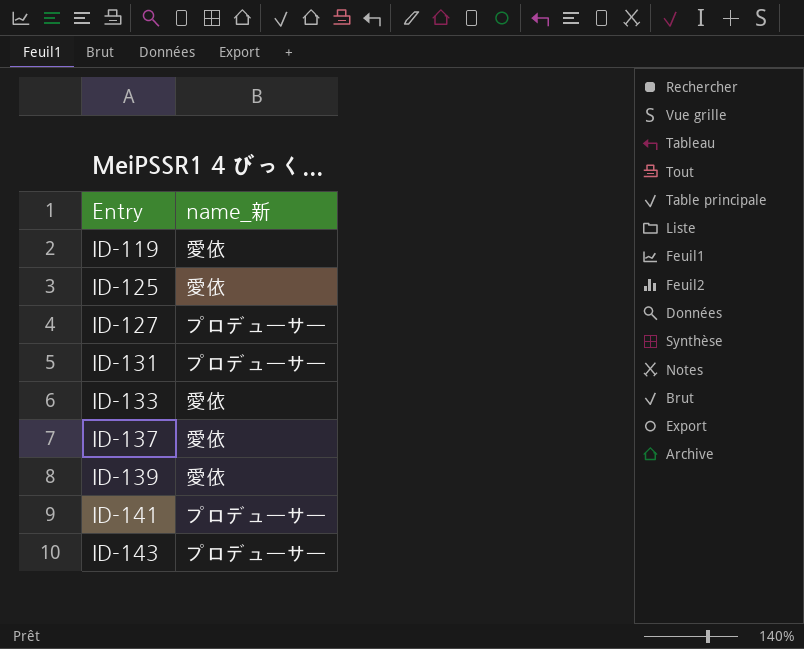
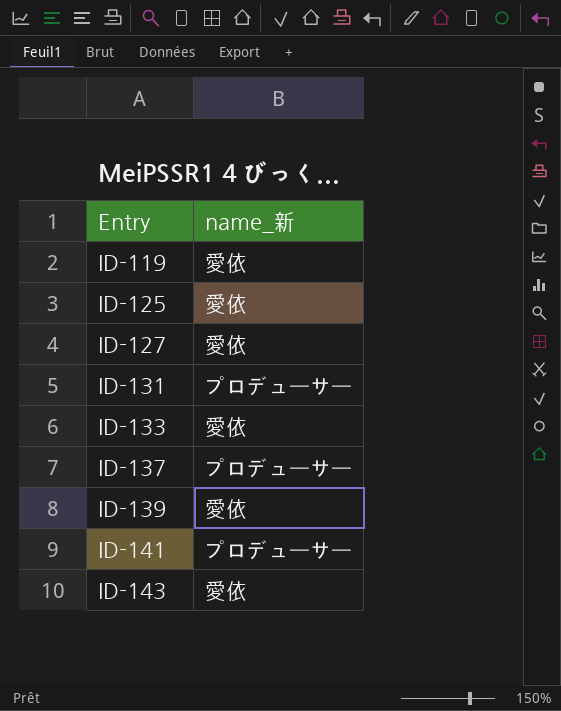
ID-127 | name_新: プロデューサー -> 愛依
ID-137 | name_新: 愛依 -> プロデューサー
ID-143 | name_新: プロデューサー -> 愛依

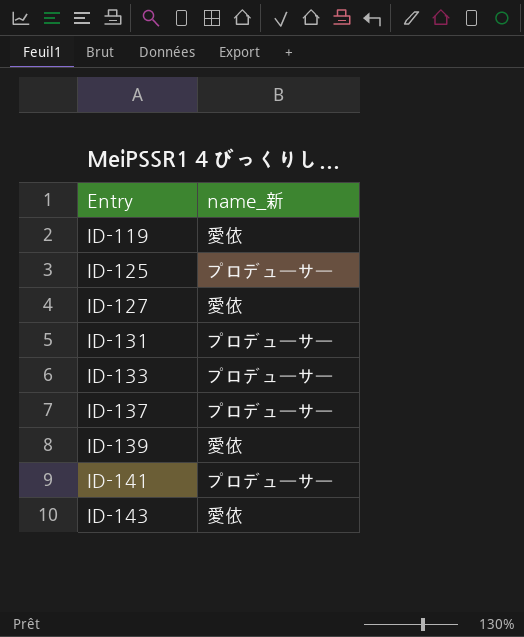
ID-125 | name_新: 愛依 -> プロデューサー
ID-133 | name_新: 愛依 -> プロデューサー

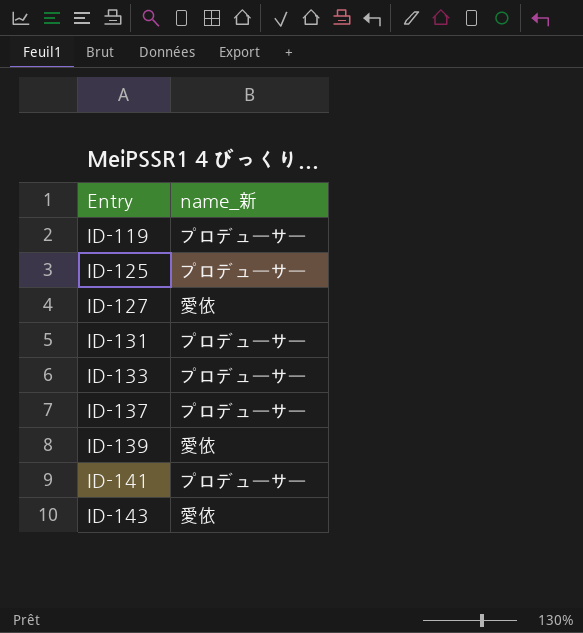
ID-119 | name_新: 愛依 -> プロデューサー

